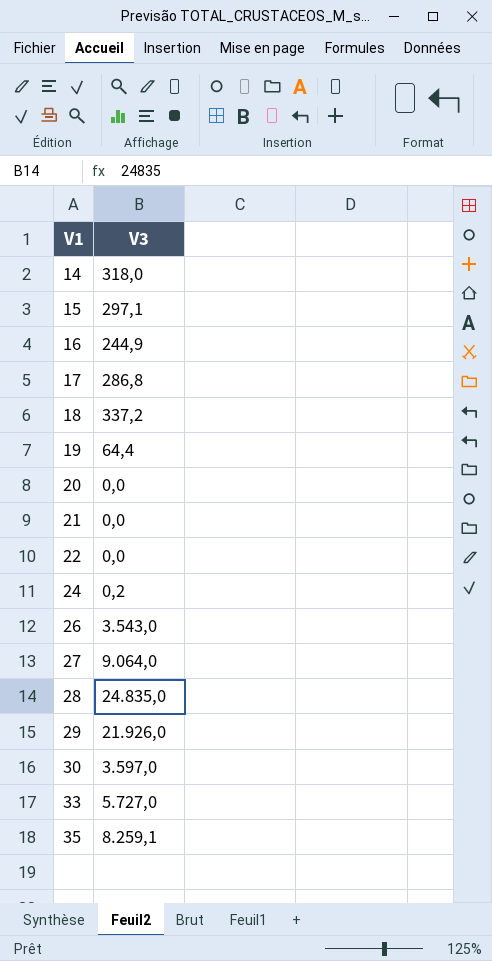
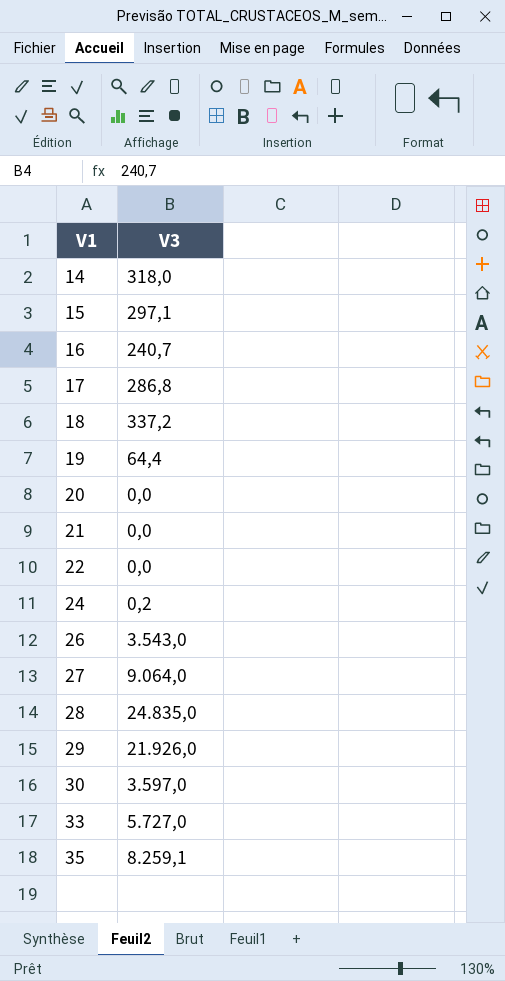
16 | V3: 244,9 -> 240,7

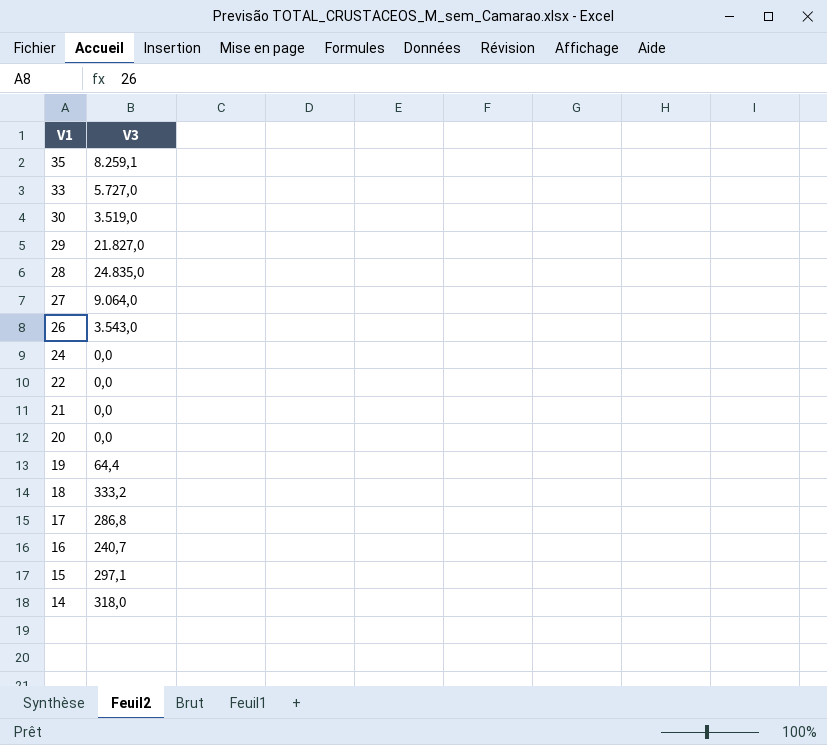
row order: V1 ascending -> V1 descending
30 | V3: 3.597,0 -> 3.519,0
29 | V3: 21.926,0 -> 21.827,0
24 | V3: 0,2 -> 0,0
18 | V3: 337,2 -> 333,2

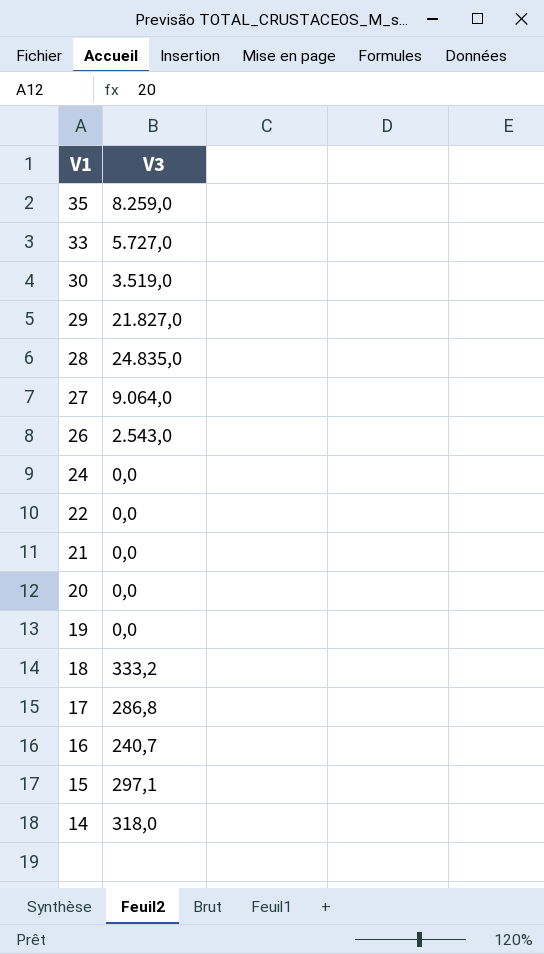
35 | V3: 8.259,1 -> 8.259,0
26 | V3: 3.543,0 -> 2.543,0
19 | V3: 64,4 -> 0,0

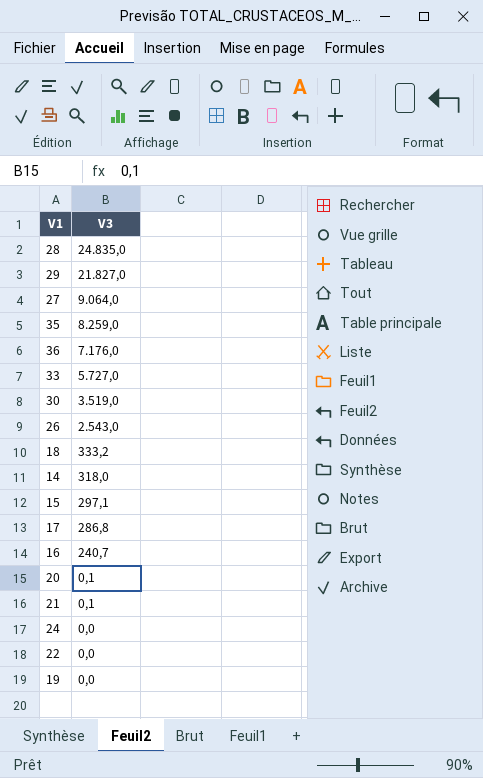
row order: V1 descending -> V3 descending
row 36: none -> 7.176,0
20 | V3: 0,0 -> 0,1
21 | V3: 0,0 -> 0,1

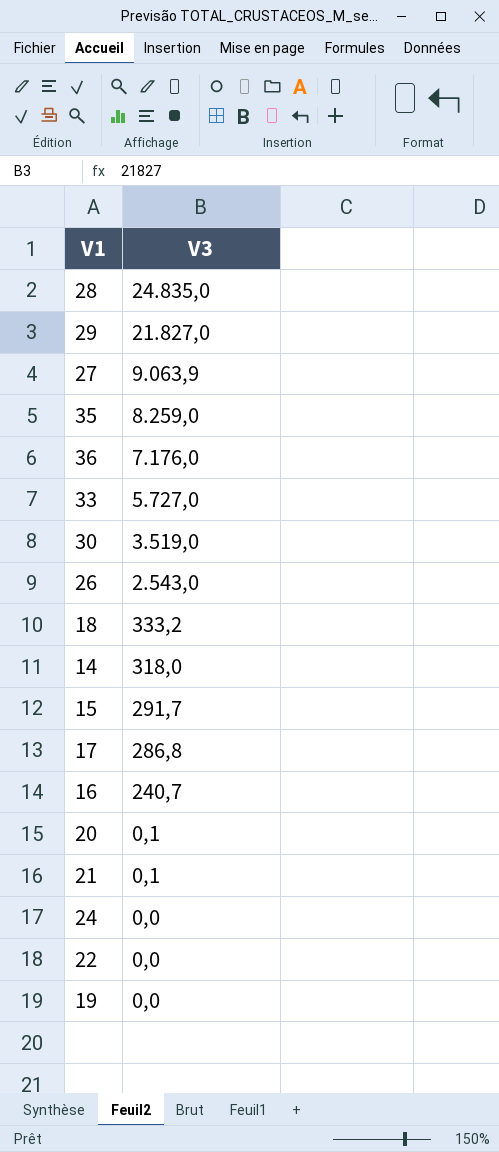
27 | V3: 9.064,0 -> 9.063,9
15 | V3: 297,1 -> 291,7

